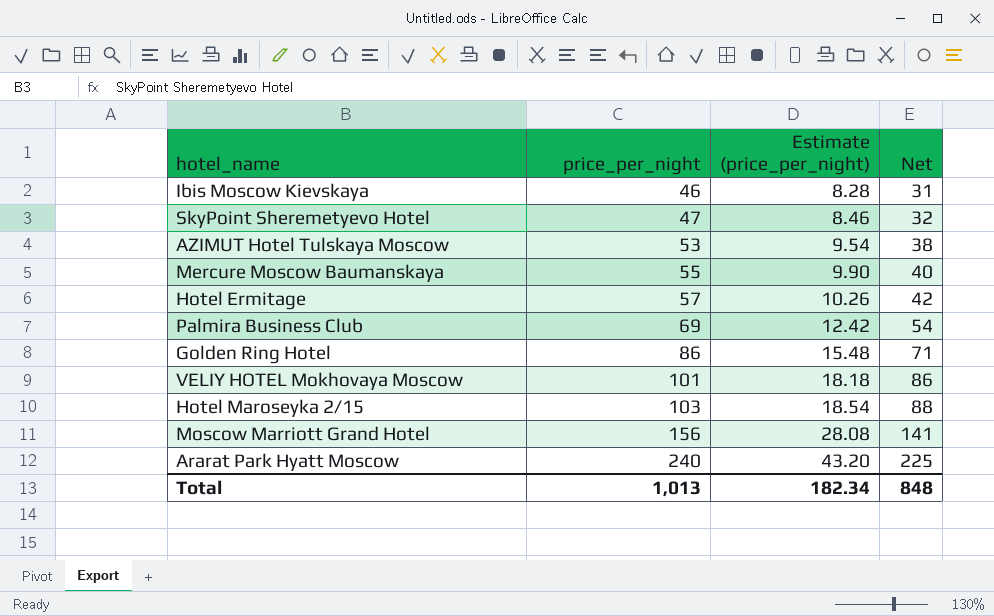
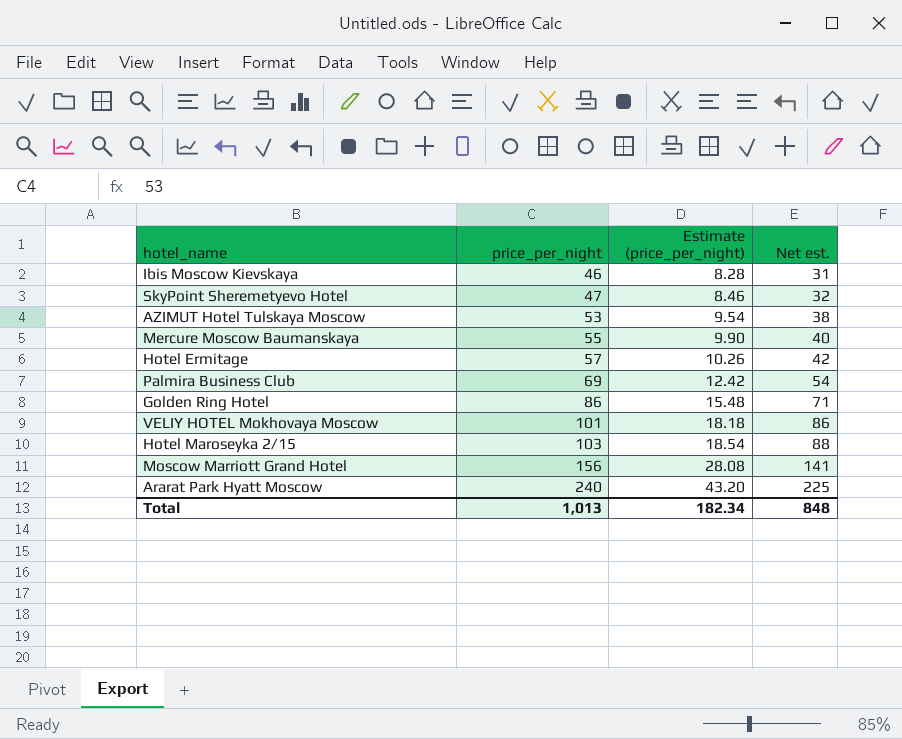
column name: Net -> Net est.

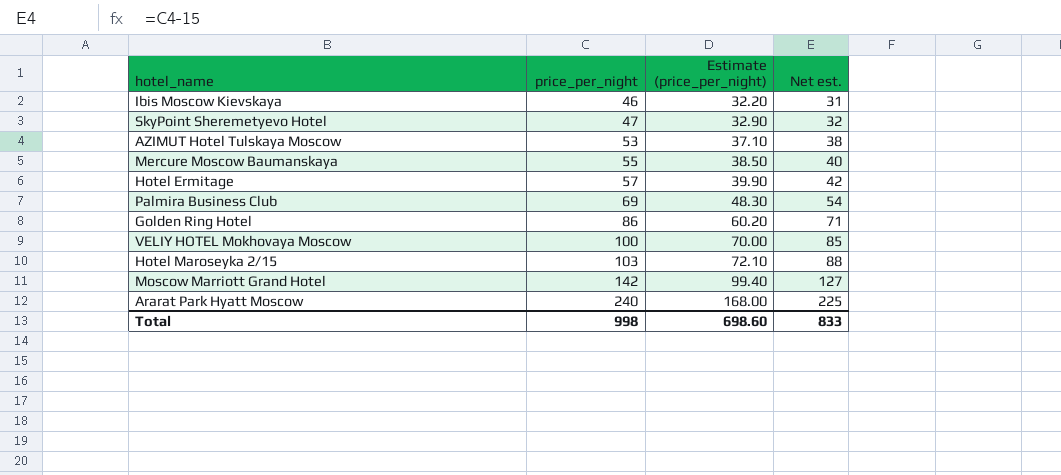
column Estimate (price_per_night) | formula: [price_per_night] * 0.18 -> [price_per_night] * 0.7
VELIY HOTEL Mokhovaya Moscow | price_per_night: 101 -> 100
VELIY HOTEL Mokhovaya Moscow | Net est.: 86 -> 85
Moscow Marriott Grand Hotel | price_per_night: 156 -> 142
Moscow Marriott Grand Hotel | Net est.: 141 -> 127
Total | price_per_night: 1,013 -> 998
Total | Estimate (price_per_night): 182.34 -> 698.60
Total | Net est.: 848 -> 833

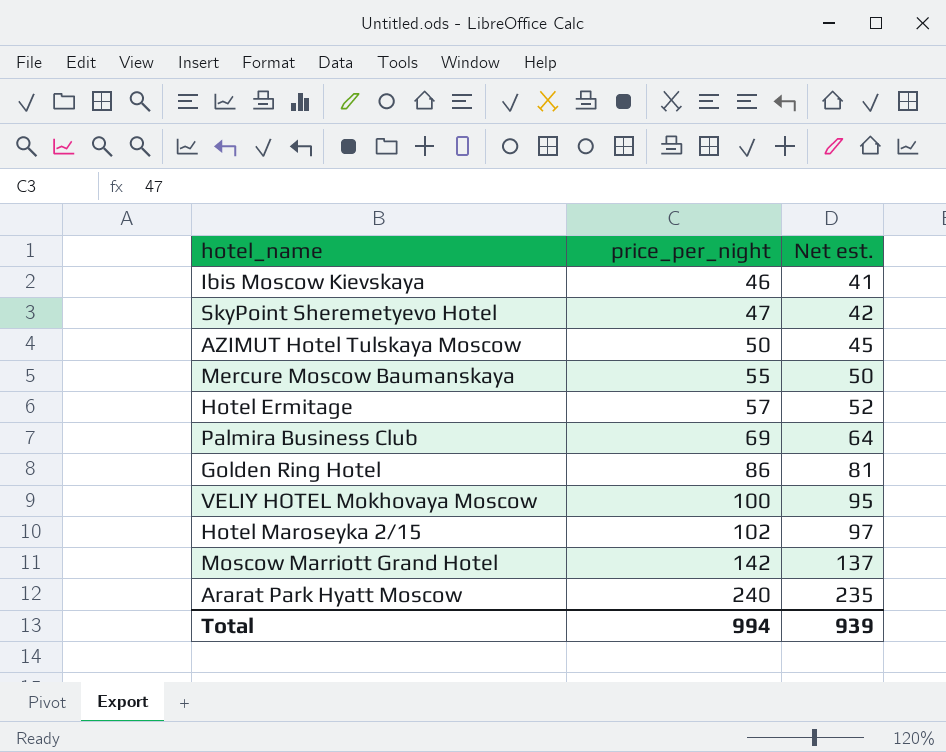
column Estimate (price_per_night) | formula: [price_per_night] * 0.7 -> none
column Net est. | formula: [price_per_night] - 15 -> [price_per_night] - 5
AZIMUT Hotel Tulskaya Moscow | price_per_night: 53 -> 50
Hotel Maroseyka 2/15 | price_per_night: 103 -> 102
Total | price_per_night: 998 -> 994
Total | Net est.: 833 -> 939

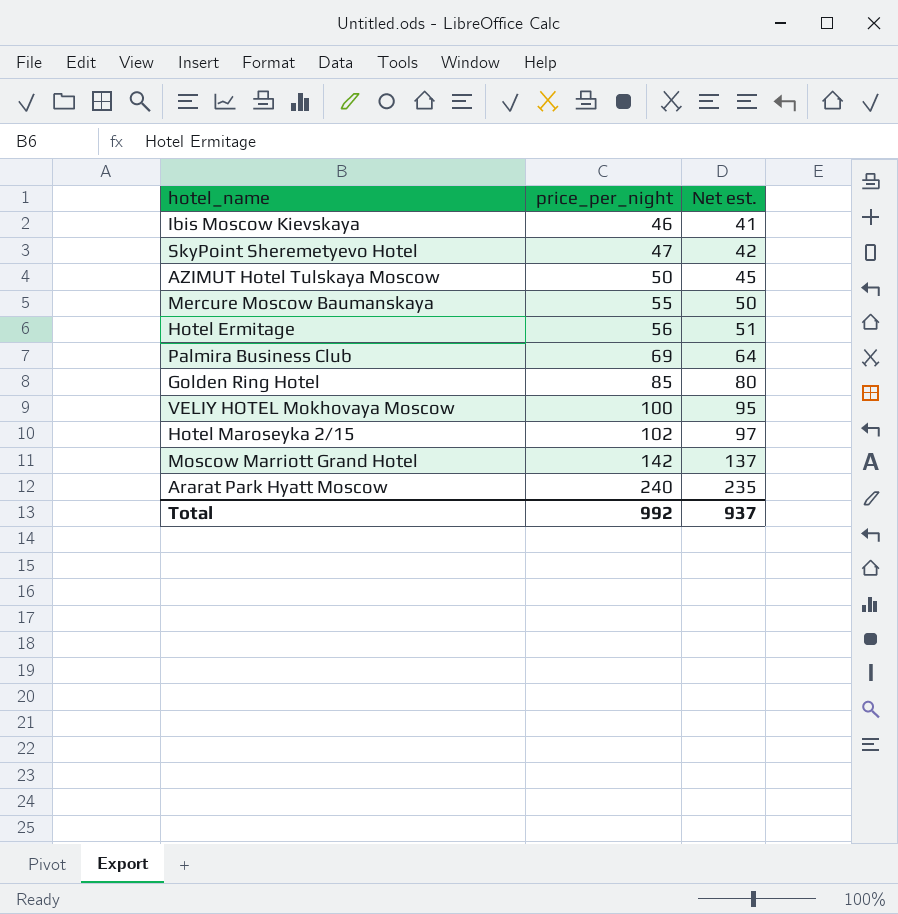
Hotel Ermitage | price_per_night: 57 -> 56
Hotel Ermitage | Net est.: 52 -> 51
Golden Ring Hotel | price_per_night: 86 -> 85
Golden Ring Hotel | Net est.: 81 -> 80
Total | price_per_night: 994 -> 992
Total | Net est.: 939 -> 937

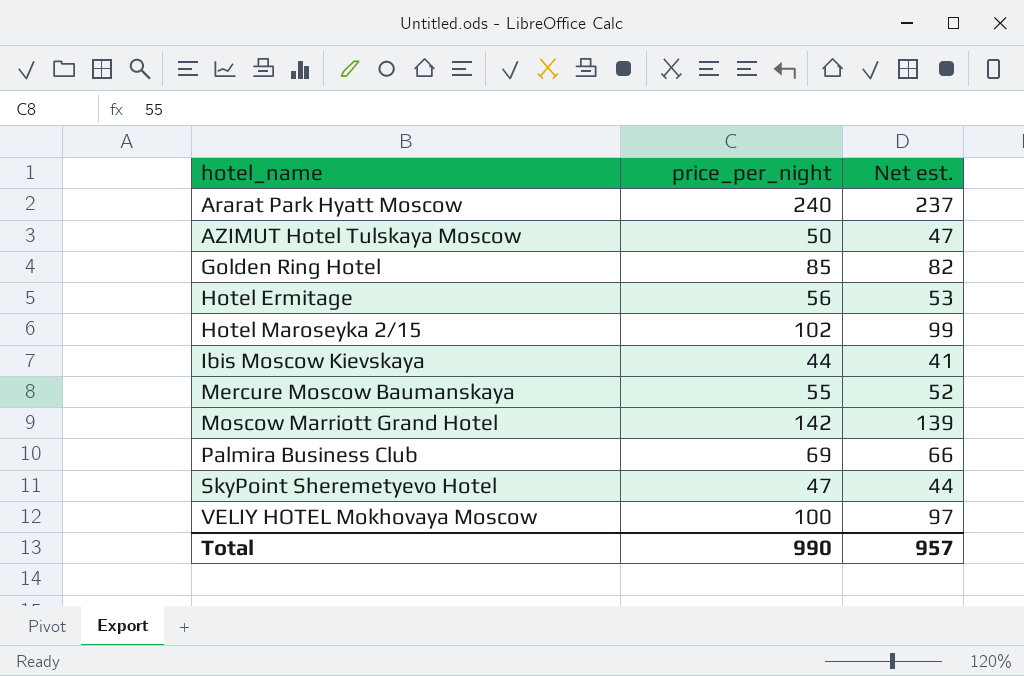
row order: price_per_night ascending -> hotel_name ascending
column Net est. | formula: [price_per_night] - 5 -> [price_per_night] - 3
Ibis Moscow Kievskaya | price_per_night: 46 -> 44
Total | price_per_night: 992 -> 990
Total | Net est.: 937 -> 957

